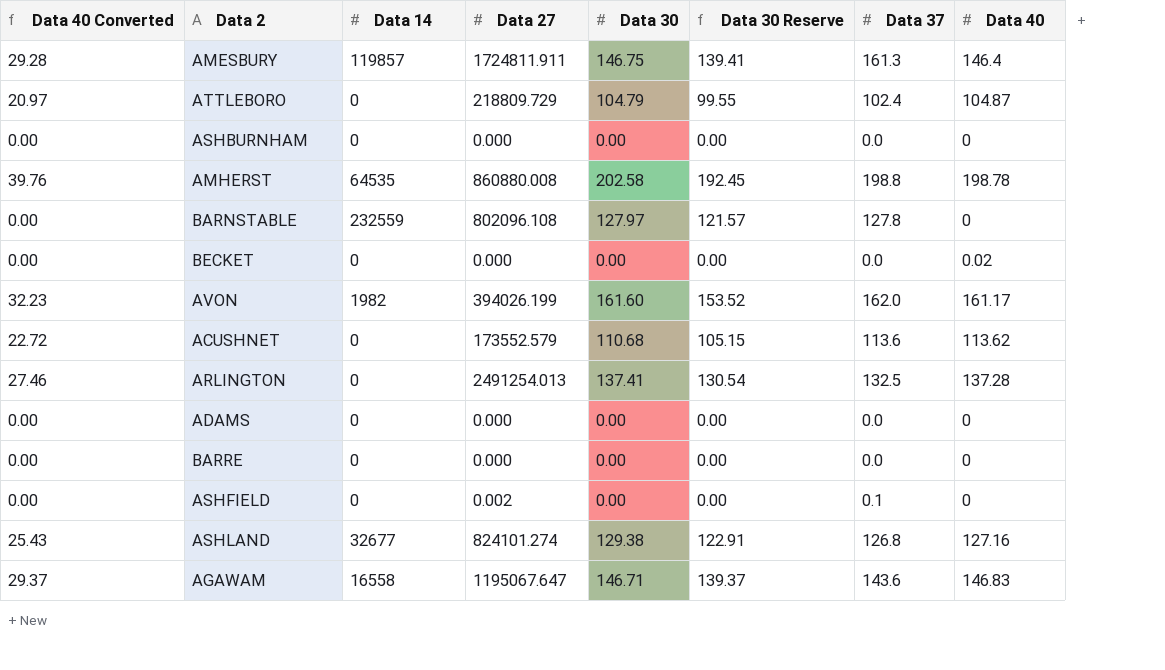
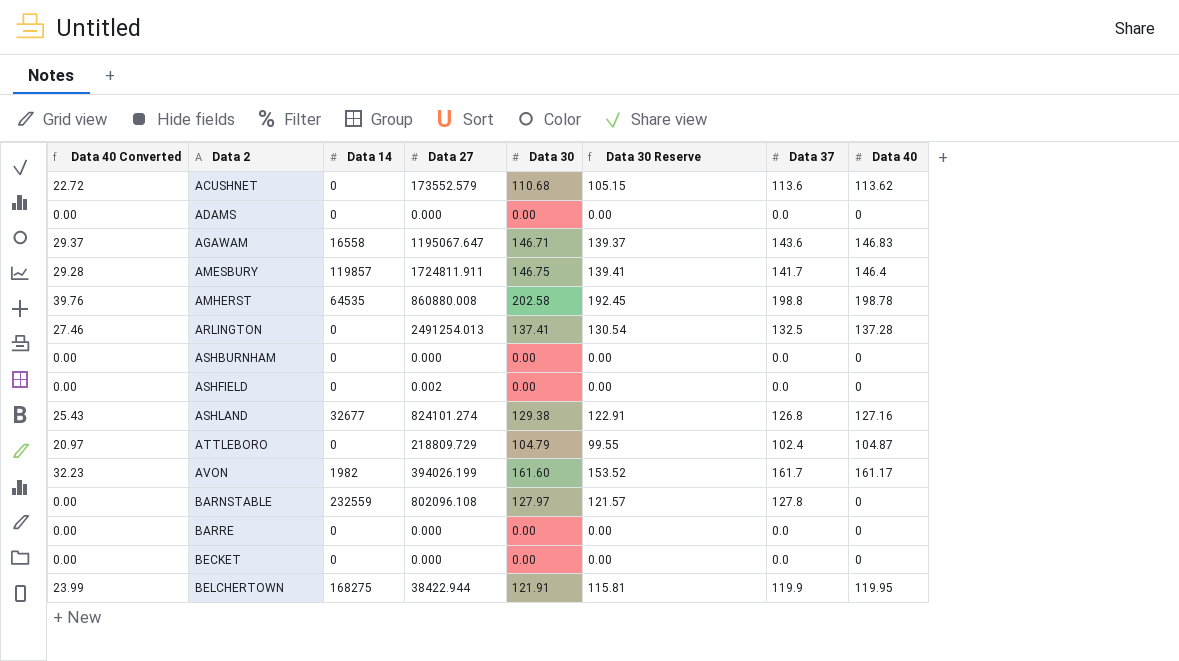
row order: none -> Data 2 ascending
AMESBURY | Data 37: 161.3 -> 141.7
ASHFIELD | Data 37: 0.1 -> 0.0
AVON | Data 37: 162.0 -> 161.7
BECKET | Data 40: 0.02 -> 0
row BELCHERTOWN: none -> 23.99 | 168275 | 38422.944 | 121.91 | 115.81 | 119.9 | 119.95

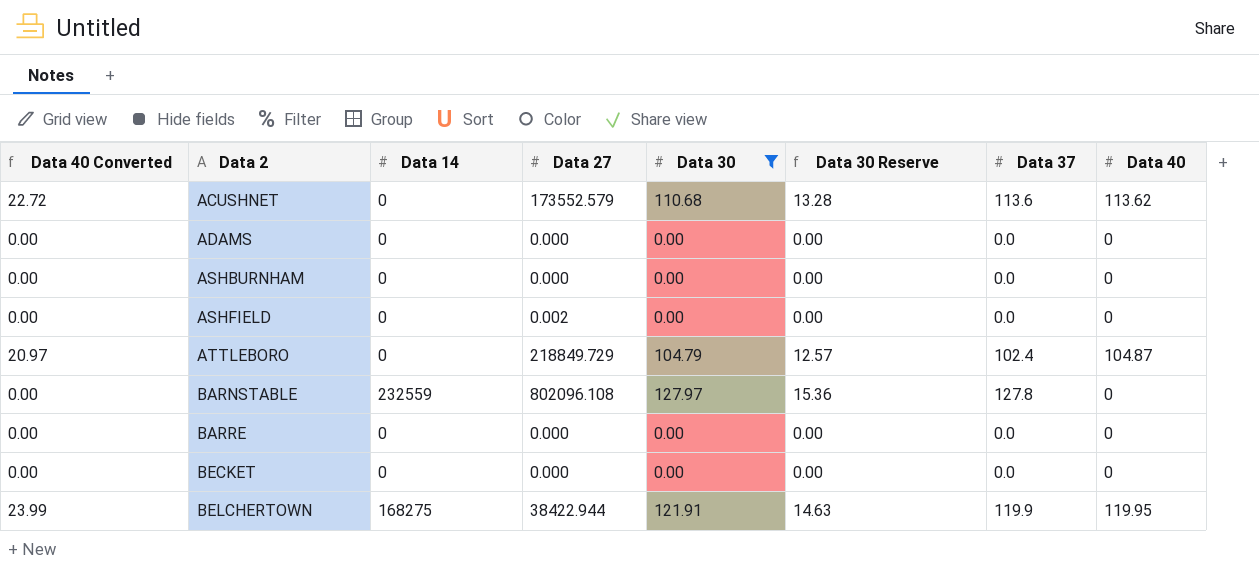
filter: none -> Data 30 <= 127.97
column Data 30 Reserve | formula: [Data 30] * 0.95 -> [Data 30] * 0.12
ATTLEBORO | Data 27: 218809.729 -> 218849.729

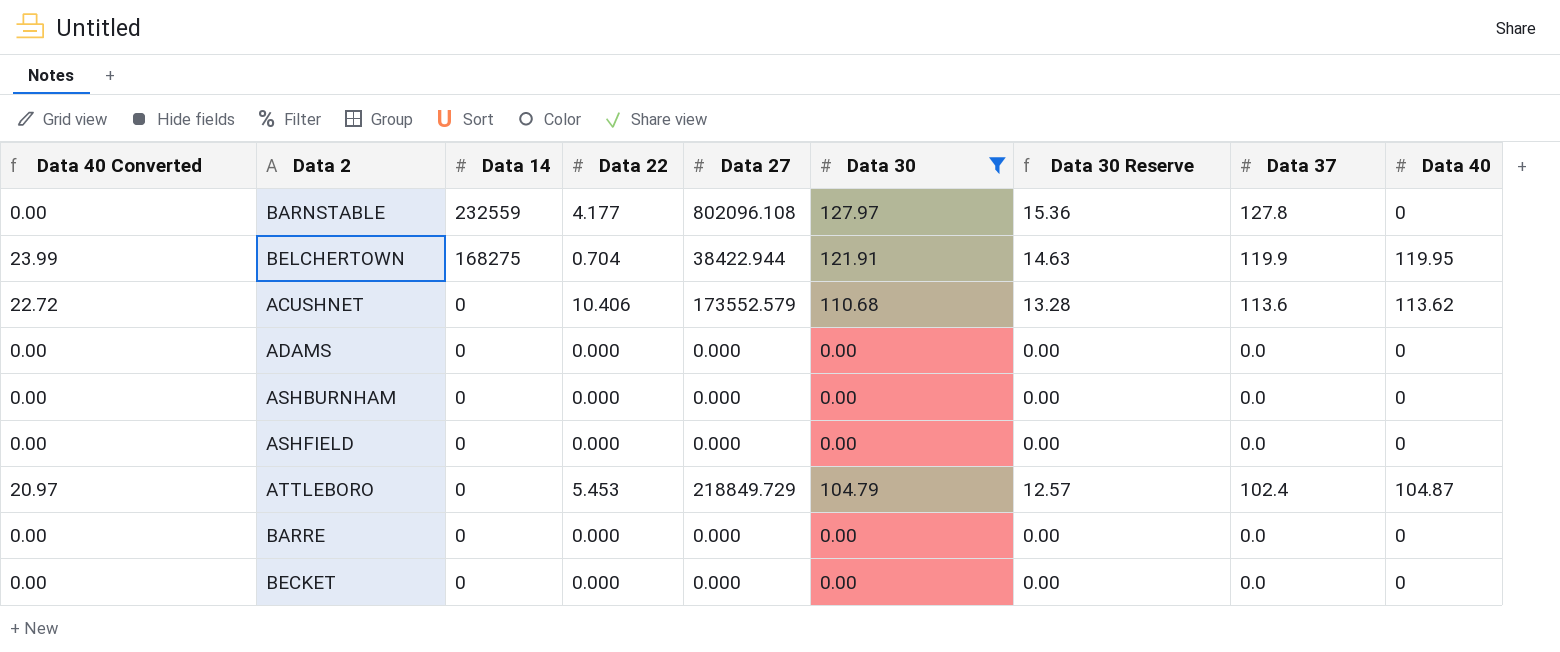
row order: Data 2 ascending -> Data 14 descending
column Data 22 | position: none -> 4
ASHFIELD | Data 27: 0.002 -> 0.000

